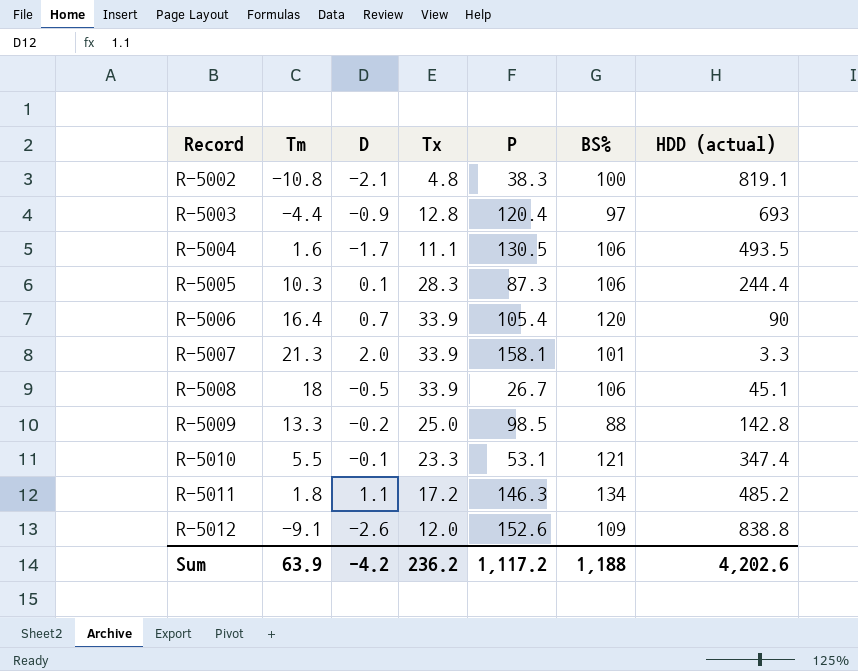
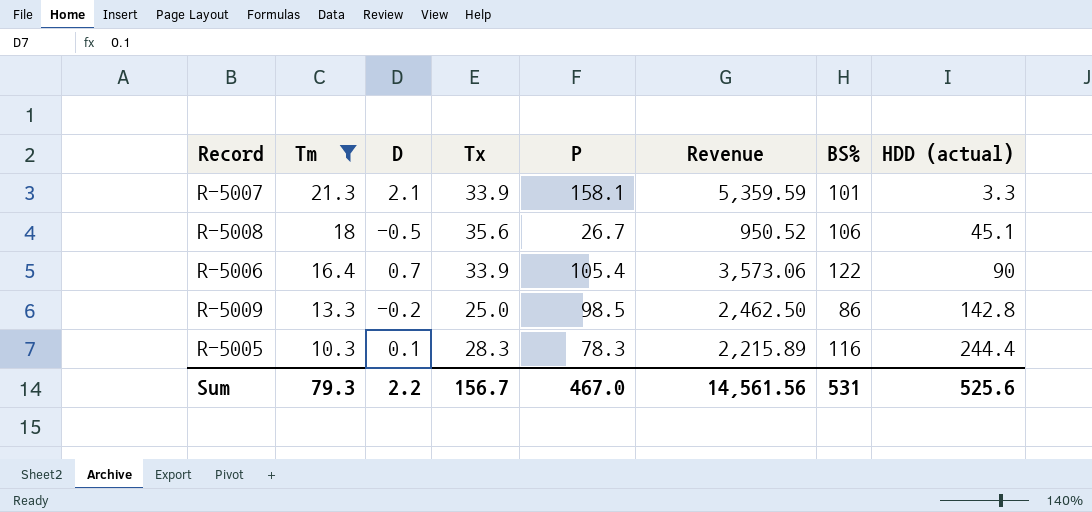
filter: none -> Tm >= 10.3
row order: Record ascending -> Tm descending
column Revenue | formula: none -> [Tx] * [P]
R-5007 | D: 2.0 -> 2.1
R-5008 | Tx: 33.9 -> 35.6
R-5006 | BS%: 120 -> 122
R-5009 | BS%: 88 -> 86
R-5005 | P: 87.3 -> 78.3
R-5005 | BS%: 106 -> 116
Sum | Tm: 63.9 -> 79.3
Sum | D: -4.2 -> 2.2
Sum | Tx: 236.2 -> 156.7
Sum | P: 1,117.2 -> 467.0
Sum | BS%: 1,188 -> 531
Sum | HDD (actual): 4,202.6 -> 525.6

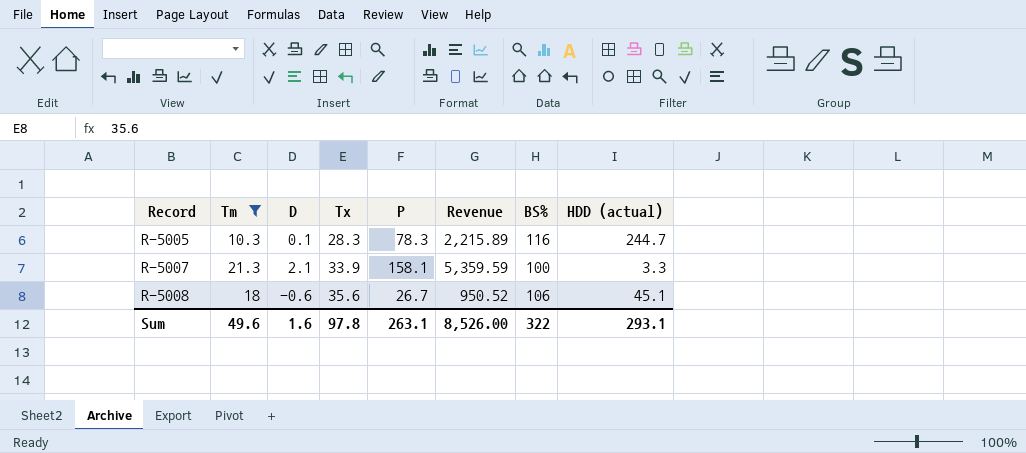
row order: Tm descending -> Record ascending
row R-5006: 16.4 | 0.7 | 33.9 | 105.4 | 3,573.06 | 122 | 90 -> none
row R-5009: 13.3 | -0.2 | 25.0 | 98.5 | 2,462.50 | 86 | 142.8 -> none
R-5005 | HDD (actual): 244.4 -> 244.7
R-5007 | BS%: 101 -> 100
R-5008 | D: -0.5 -> -0.6
Sum | Tm: 79.3 -> 49.6
Sum | D: 2.2 -> 1.6
Sum | Tx: 156.7 -> 97.8
Sum | P: 467.0 -> 263.1
Sum | Revenue: 14,561.56 -> 8,526.00
Sum | BS%: 531 -> 322
Sum | HDD (actual): 525.6 -> 293.1

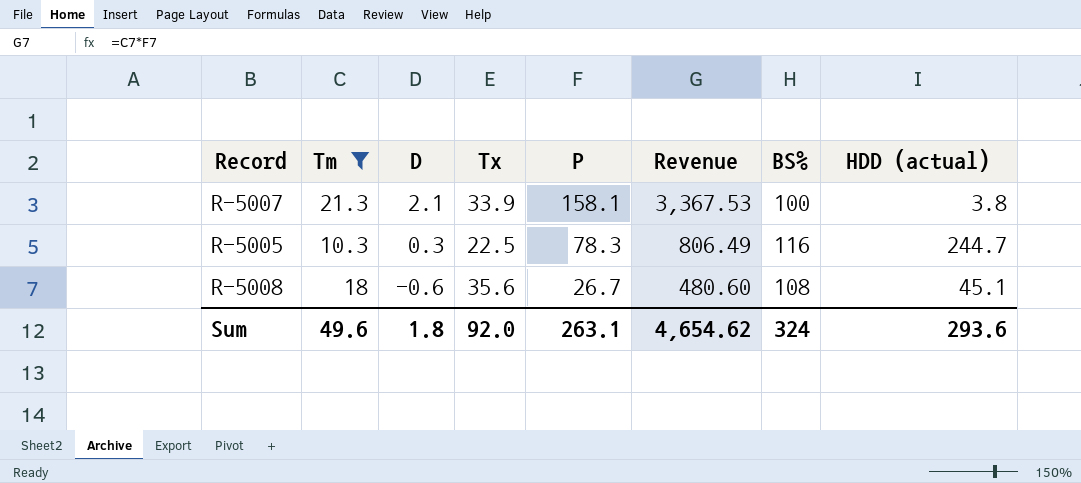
row order: Record ascending -> D descending
column Revenue | formula: [Tx] * [P] -> [Tm] * [P]
R-5007 | HDD (actual): 3.3 -> 3.8
R-5005 | D: 0.1 -> 0.3
R-5005 | Tx: 28.3 -> 22.5
R-5008 | BS%: 106 -> 108
Sum | D: 1.6 -> 1.8
Sum | Tx: 97.8 -> 92.0
Sum | Revenue: 8,526.00 -> 4,654.62
Sum | BS%: 322 -> 324
Sum | HDD (actual): 293.1 -> 293.6

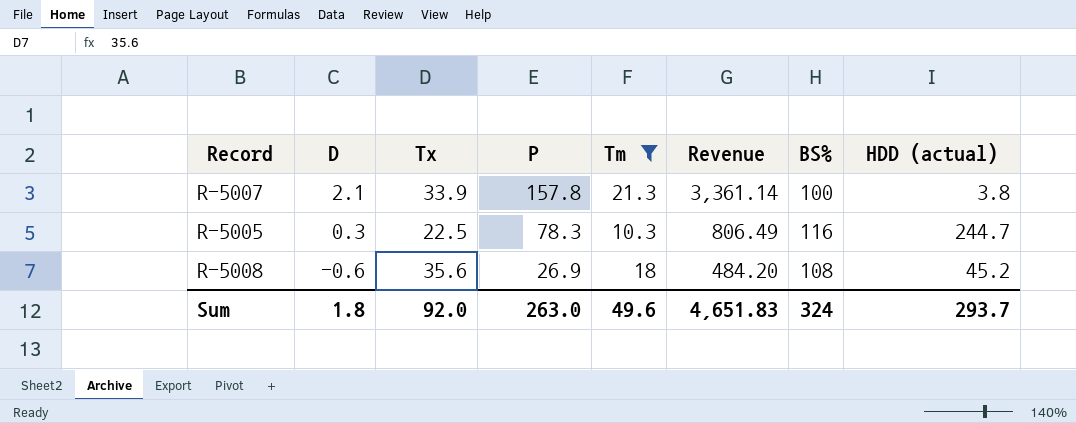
column Tm | position: 2 -> 5
R-5007 | P: 158.1 -> 157.8
R-5007 | Revenue: 3,367.53 -> 3,361.14
R-5008 | P: 26.7 -> 26.9
R-5008 | Revenue: 480.60 -> 484.20
R-5008 | HDD (actual): 45.1 -> 45.2
Sum | P: 263.1 -> 263.0
Sum | Revenue: 4,654.62 -> 4,651.83
Sum | HDD (actual): 293.6 -> 293.7

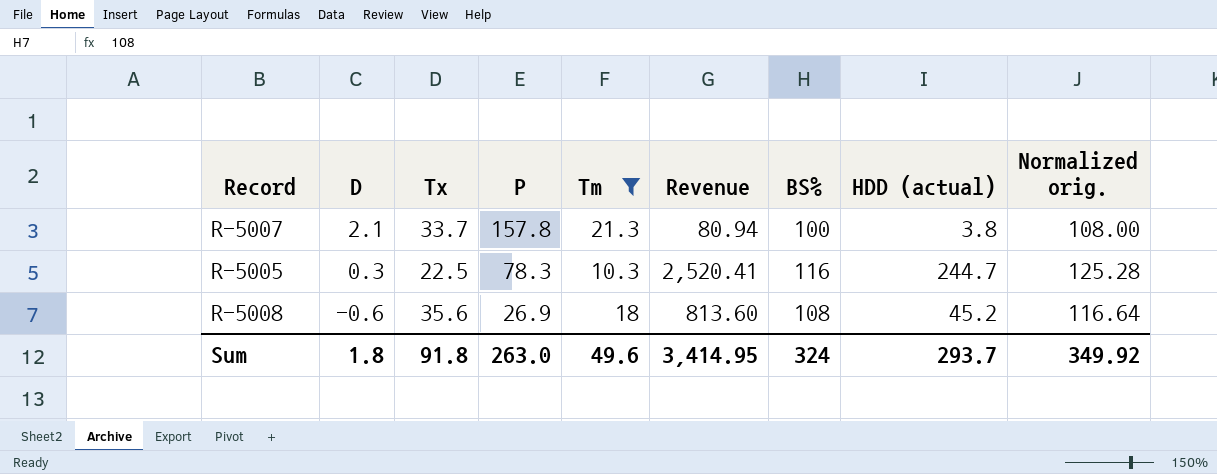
column Revenue | formula: [P] * [Tm] -> [Tm] * [HDD (actual)]
column Normalized orig. | formula: none -> [BS%] * 1.08
R-5007 | Tx: 33.9 -> 33.7
Sum | Tx: 92.0 -> 91.8
Sum | Revenue: 4,651.83 -> 3,414.95

